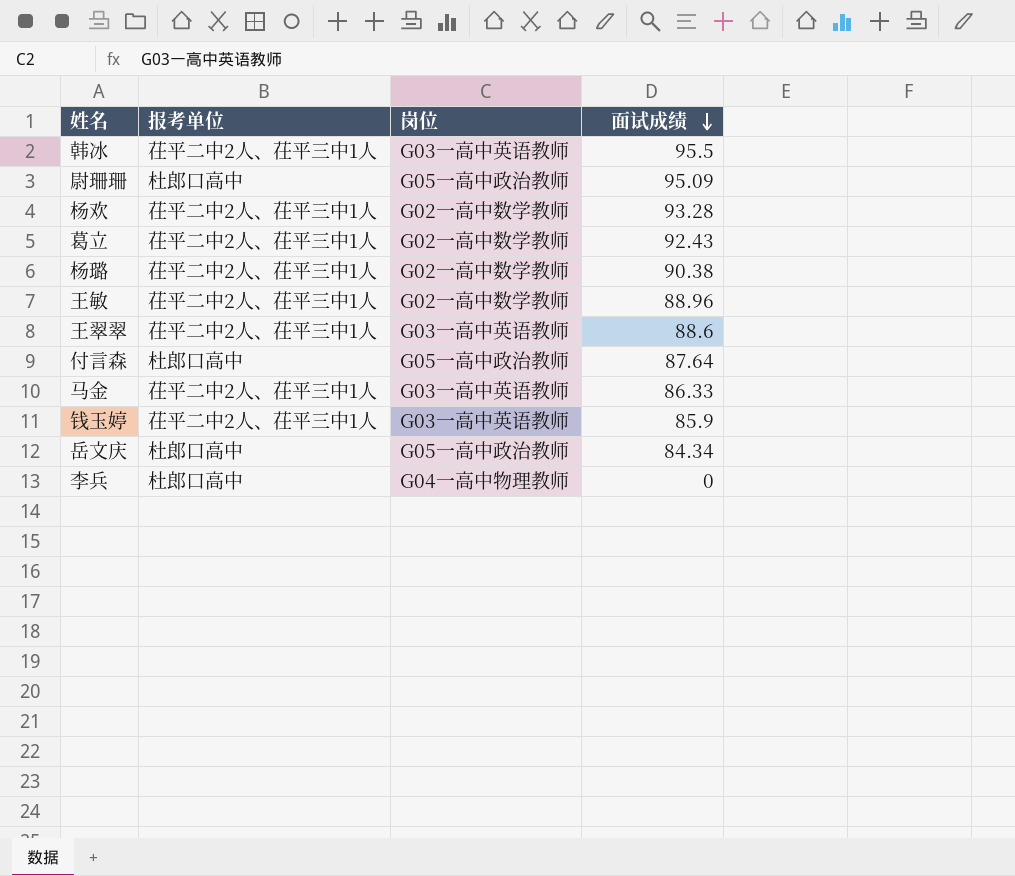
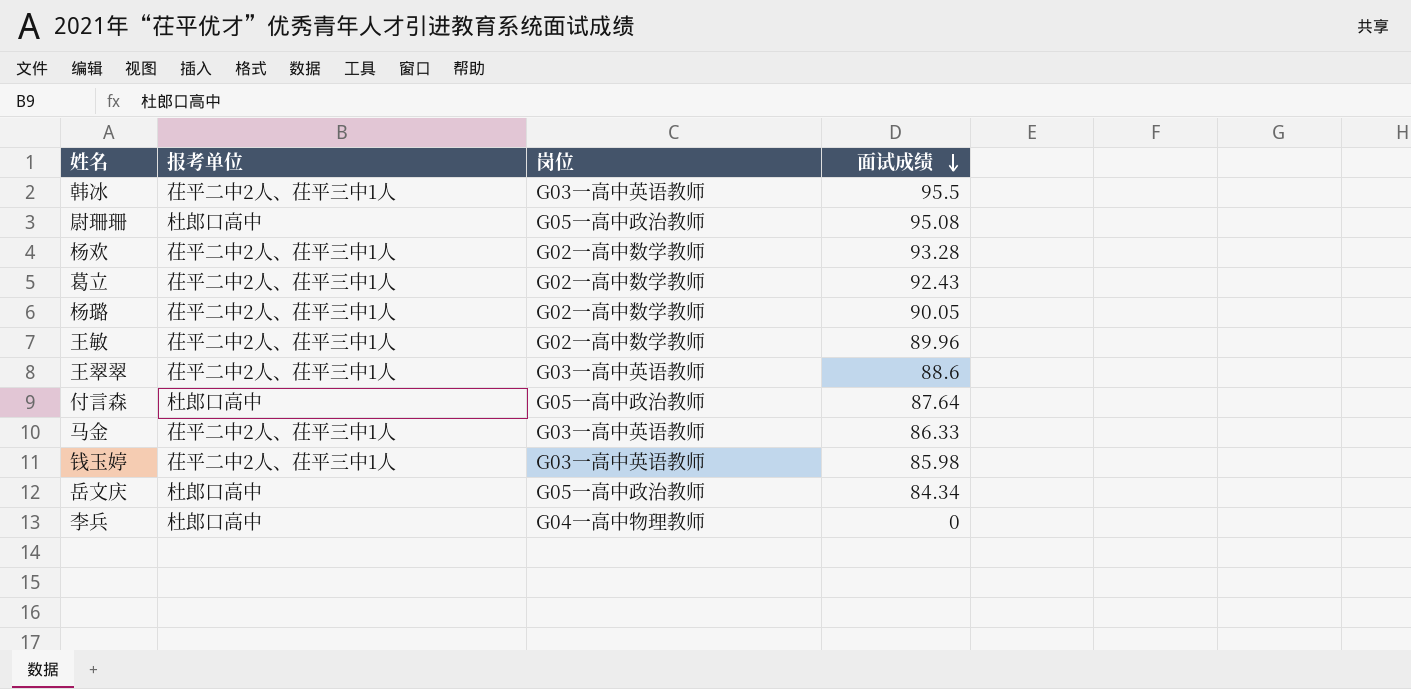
尉珊珊 | 面试成绩: 95.09 -> 95.08
杨璐 | 面试成绩: 90.38 -> 90.05
王敏 | 面试成绩: 88.96 -> 89.96
钱玉婷 | 面试成绩: 85.9 -> 85.98

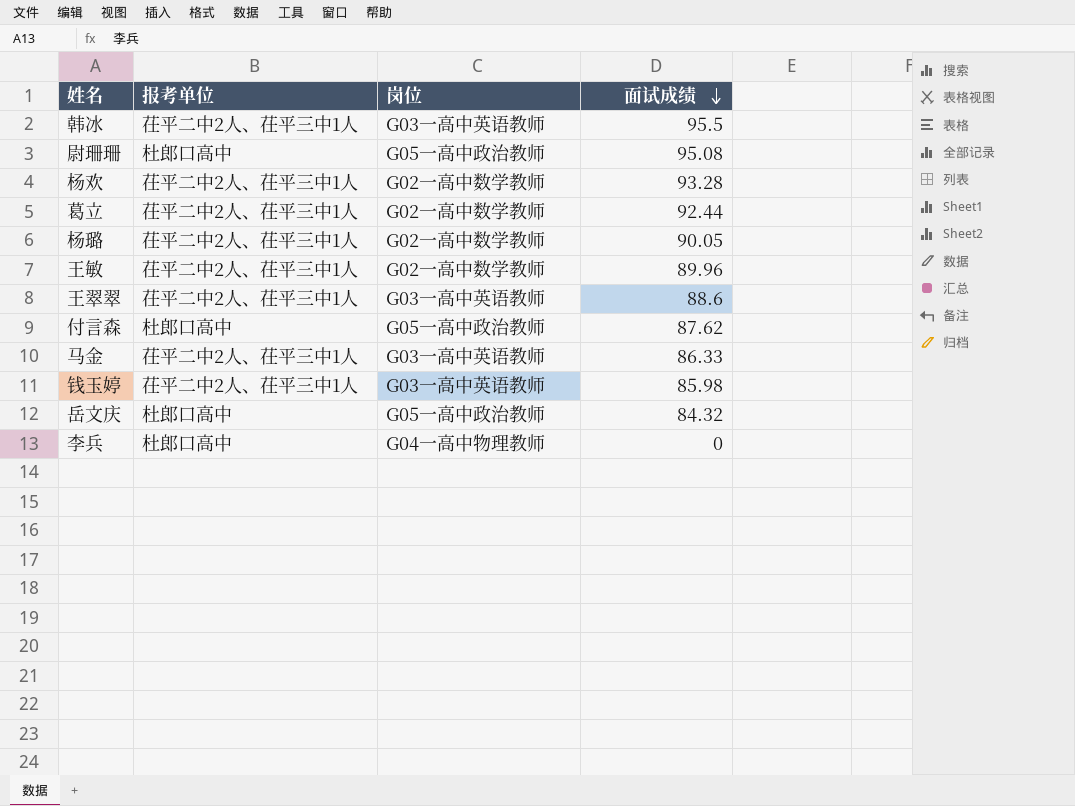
葛立 | 面试成绩: 92.43 -> 92.44
付言森 | 面试成绩: 87.64 -> 87.62
岳文庆 | 面试成绩: 84.34 -> 84.32

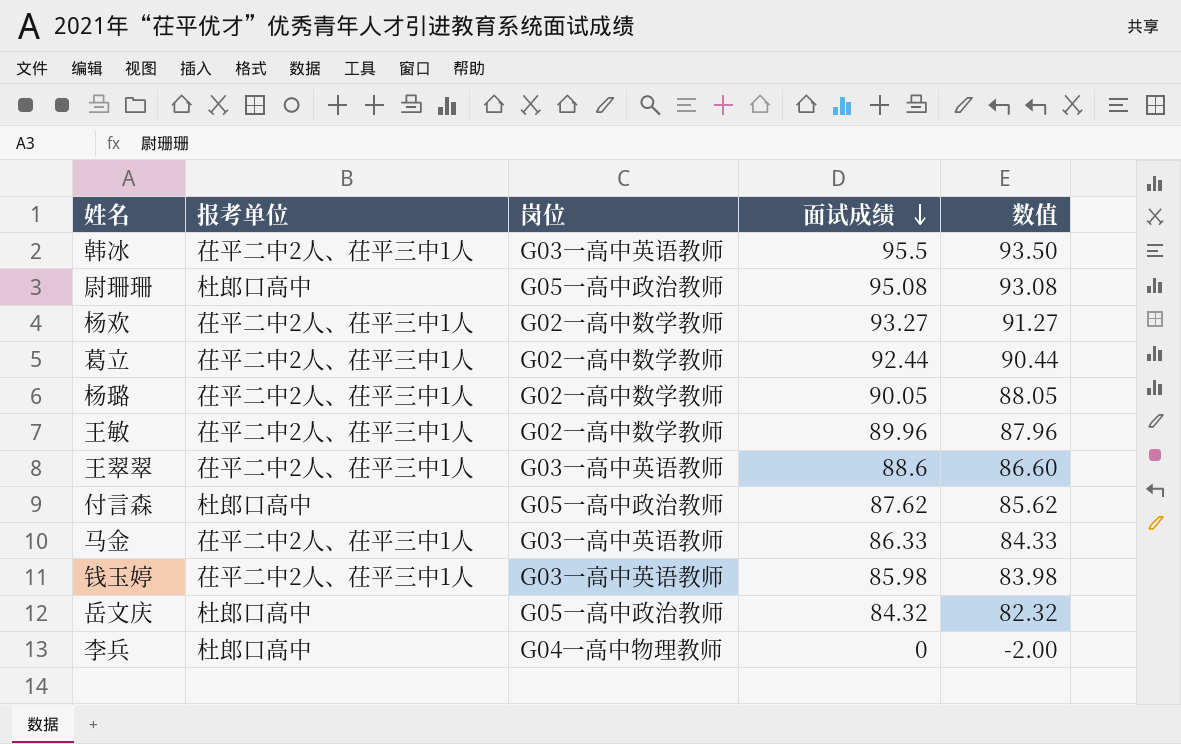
column 数值 | formula: none -> [面试成绩] - 2
杨欢 | 面试成绩: 93.28 -> 93.27

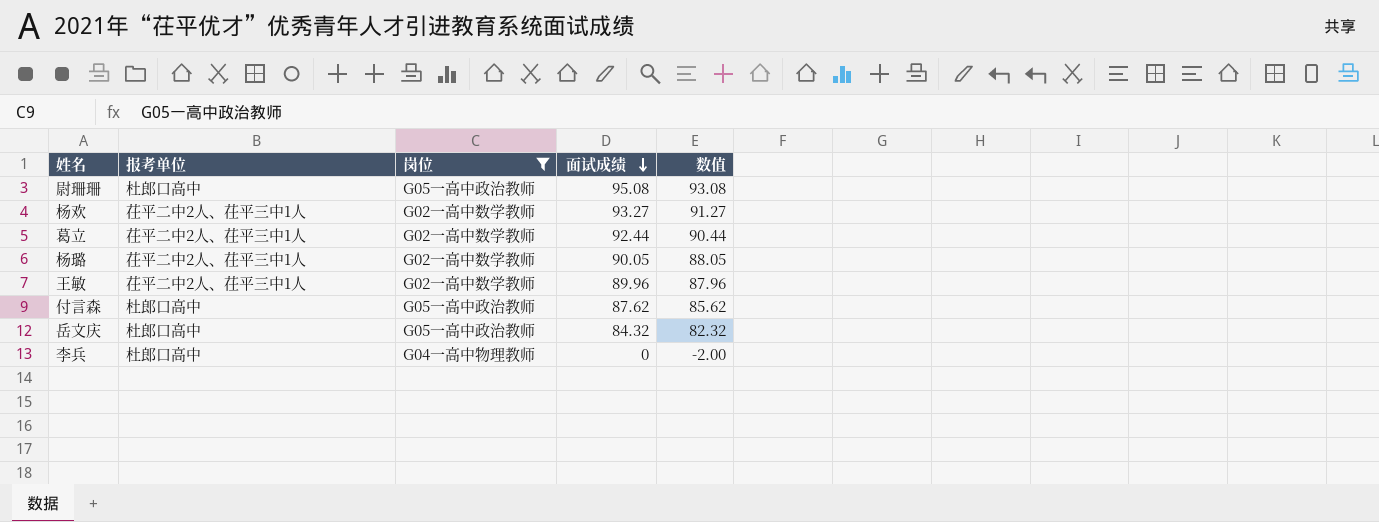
filter: none -> 岗位 != G03一高中英语教师

